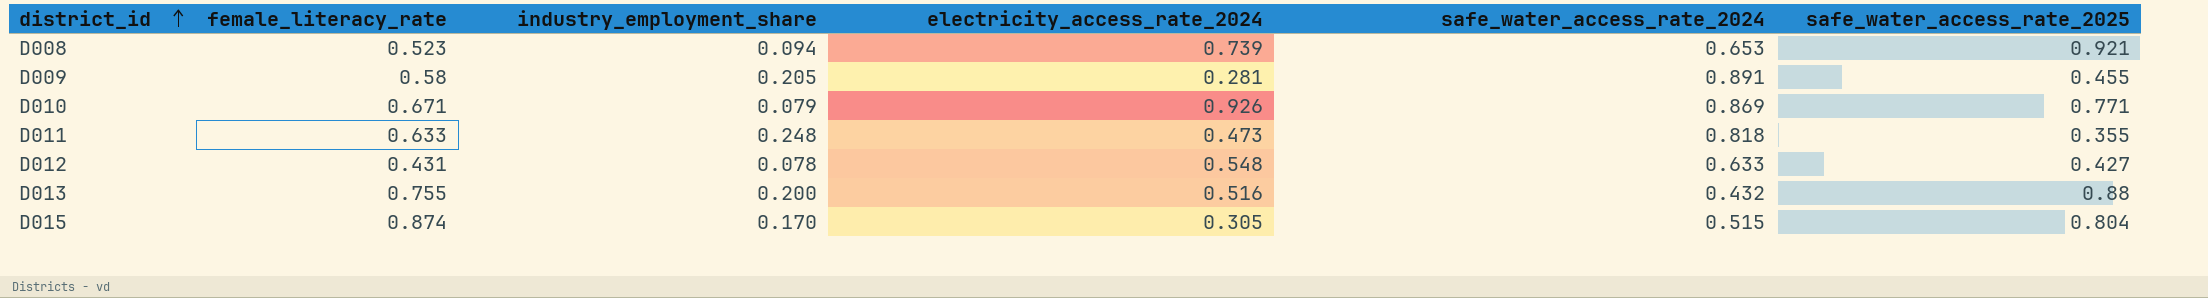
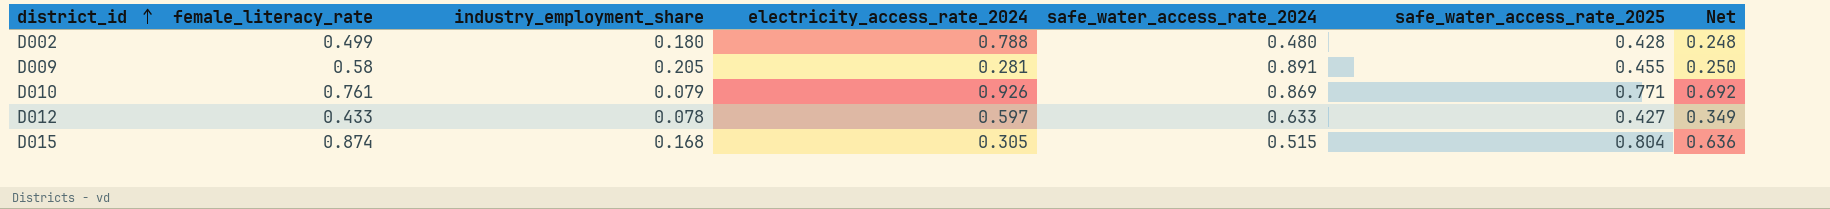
column Net | formula: none -> [safe_water_access_rate_2025] - [industry_employment_share]
row D008: 0.523 | 0.094 | 0.739 | 0.653 | 0.921 -> none
row D011: 0.633 | 0.248 | 0.473 | 0.818 | 0.355 -> none
row D013: 0.755 | 0.200 | 0.516 | 0.432 | 0.88 -> none
row D002: none -> 0.499 | 0.180 | 0.788 | 0.480 | 0.428 | 0.248
D010 | female_literacy_rate: 0.671 -> 0.761
D012 | female_literacy_rate: 0.431 -> 0.433
D012 | electricity_access_rate_2024: 0.548 -> 0.597
D015 | industry_employment_share: 0.170 -> 0.168

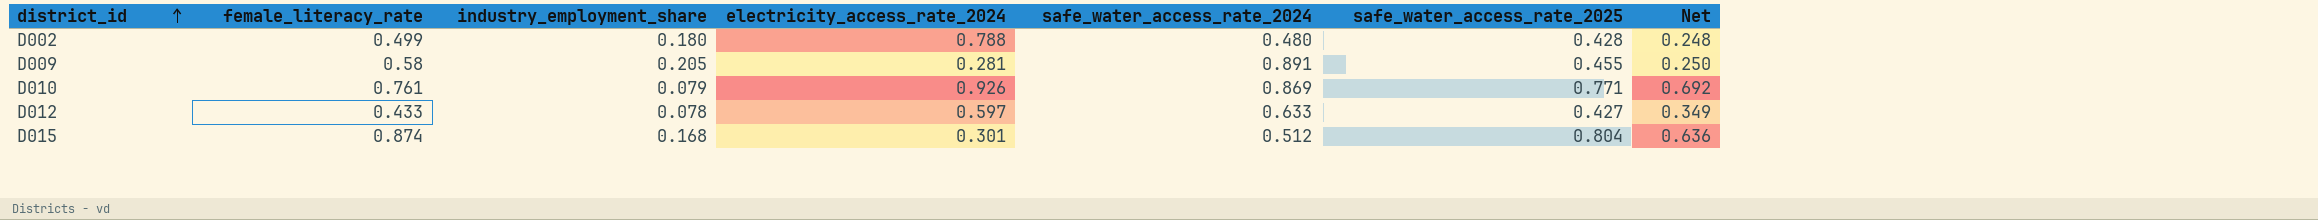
D015 | electricity_access_rate_2024: 0.305 -> 0.301
D015 | safe_water_access_rate_2024: 0.515 -> 0.512

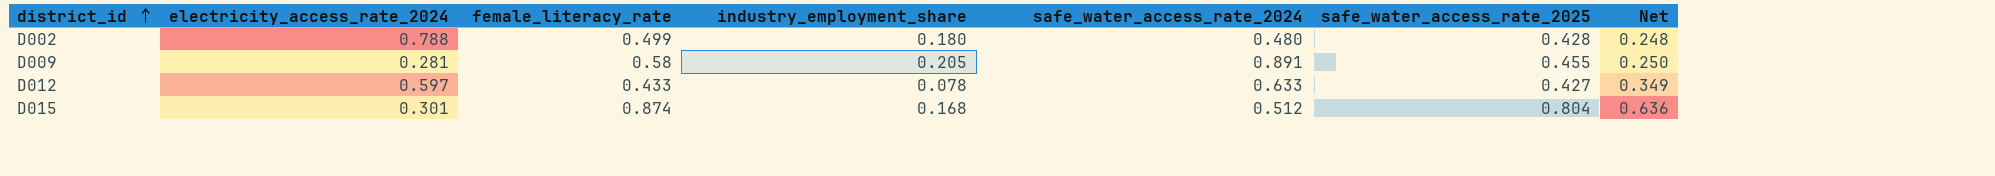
column electricity_access_rate_2024 | position: 4 -> 2
row D010: 0.761 | 0.079 | 0.926 | 0.869 | 0.771 | 0.692 -> none

